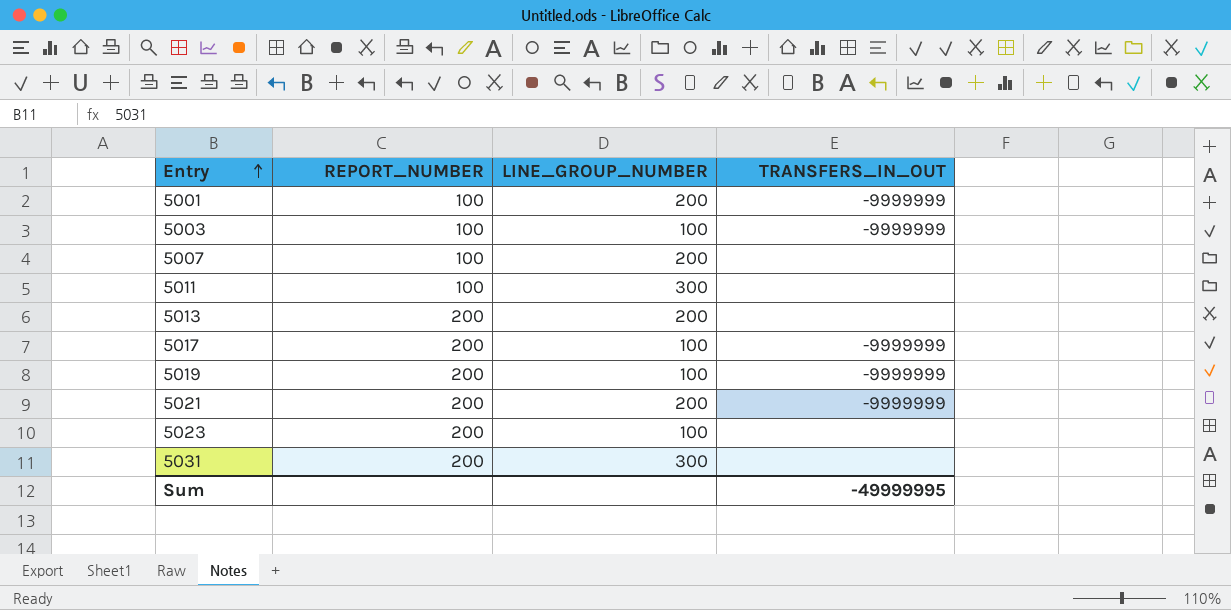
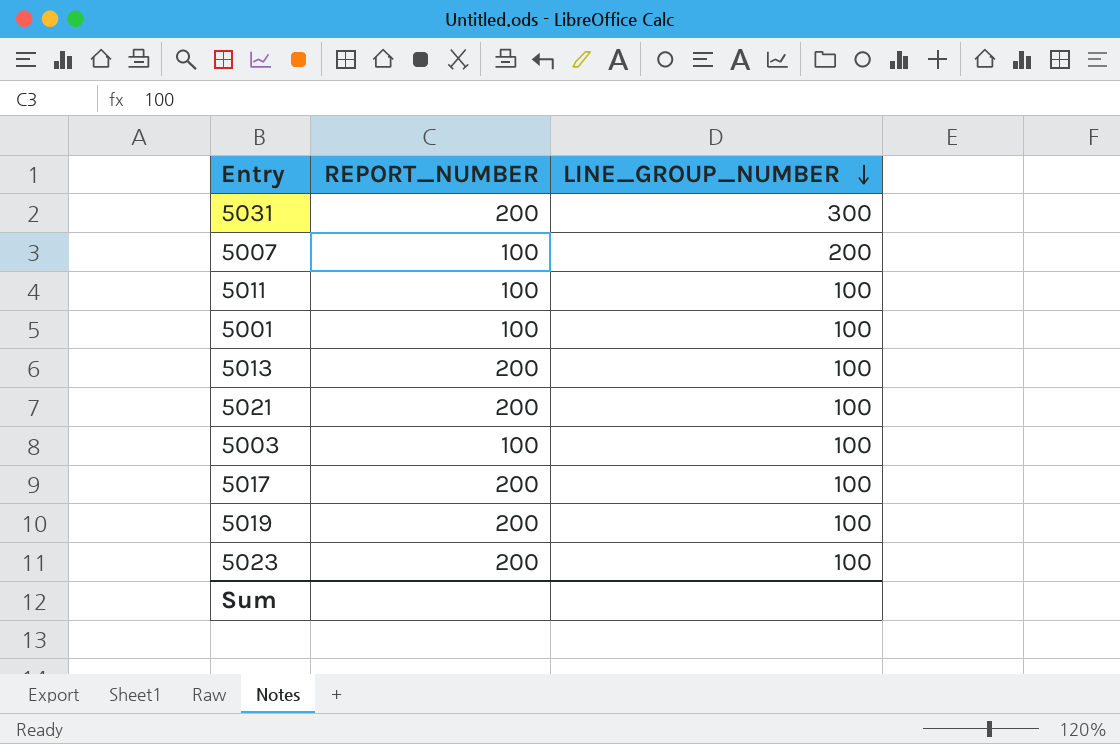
row order: Entry ascending -> LINE_GROUP_NUMBER descending
column TRANSFERS_IN_OUT | position: 4 -> none
5011 | LINE_GROUP_NUMBER: 300 -> 100
5001 | LINE_GROUP_NUMBER: 200 -> 100
5013 | LINE_GROUP_NUMBER: 200 -> 100
5021 | LINE_GROUP_NUMBER: 200 -> 100

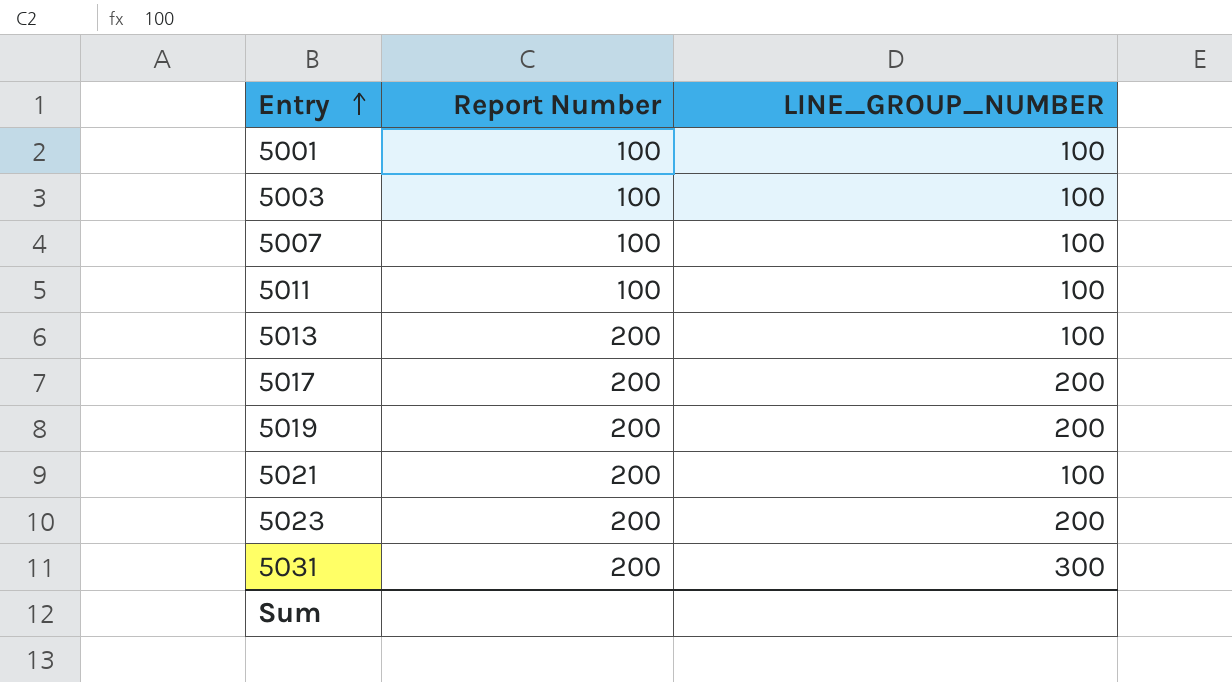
row order: LINE_GROUP_NUMBER descending -> Entry ascending
column name: REPORT_NUMBER -> Report Number
5007 | LINE_GROUP_NUMBER: 200 -> 100
5017 | LINE_GROUP_NUMBER: 100 -> 200
5019 | LINE_GROUP_NUMBER: 100 -> 200
5023 | LINE_GROUP_NUMBER: 100 -> 200

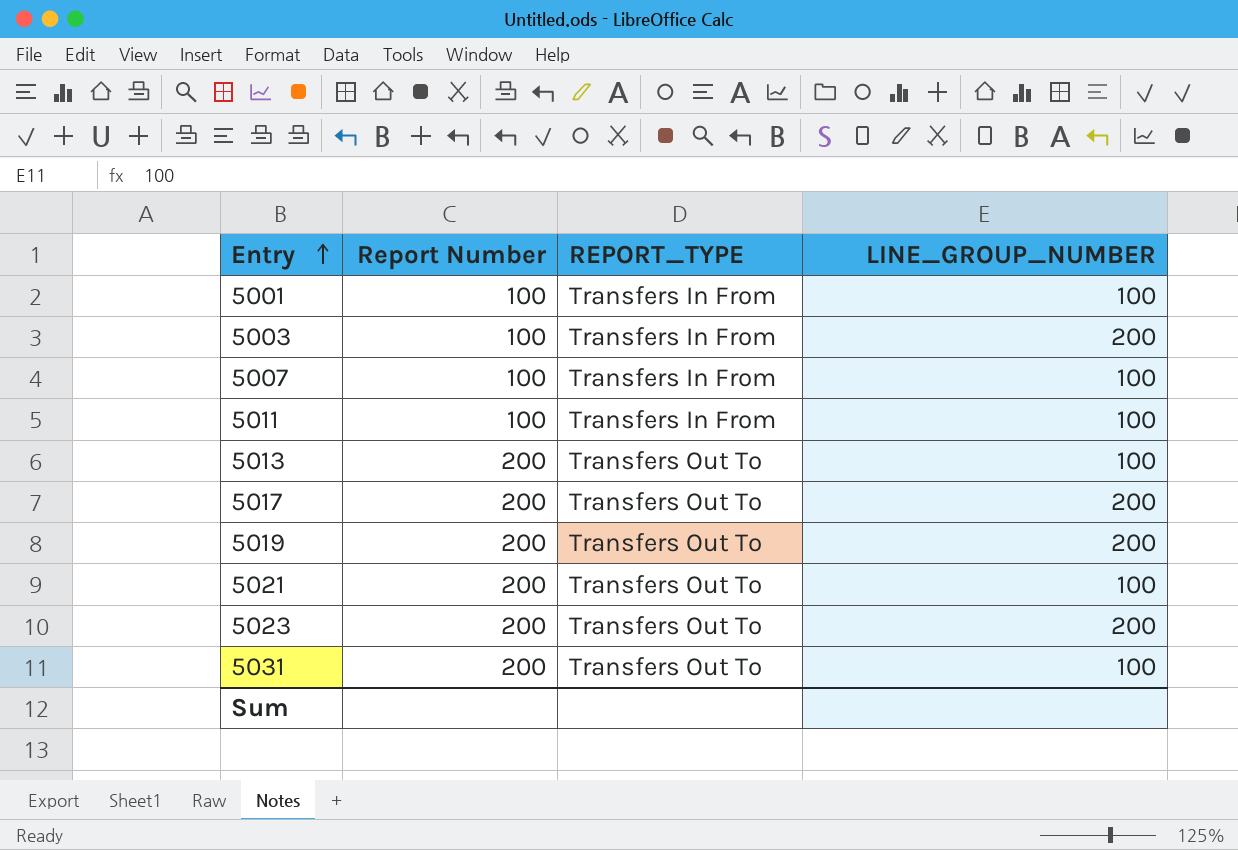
column REPORT_TYPE | position: none -> 3
5003 | LINE_GROUP_NUMBER: 100 -> 200
5031 | LINE_GROUP_NUMBER: 300 -> 100

